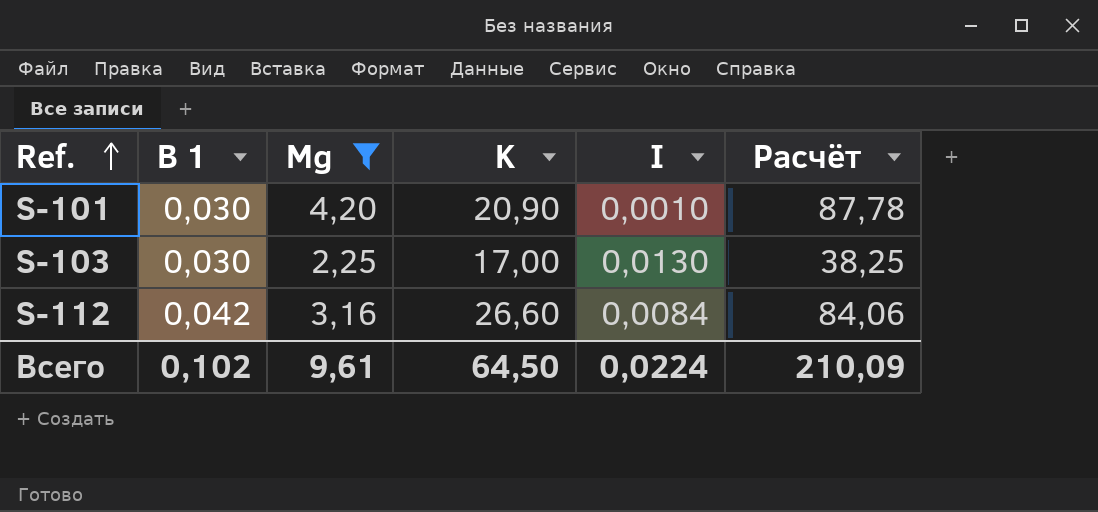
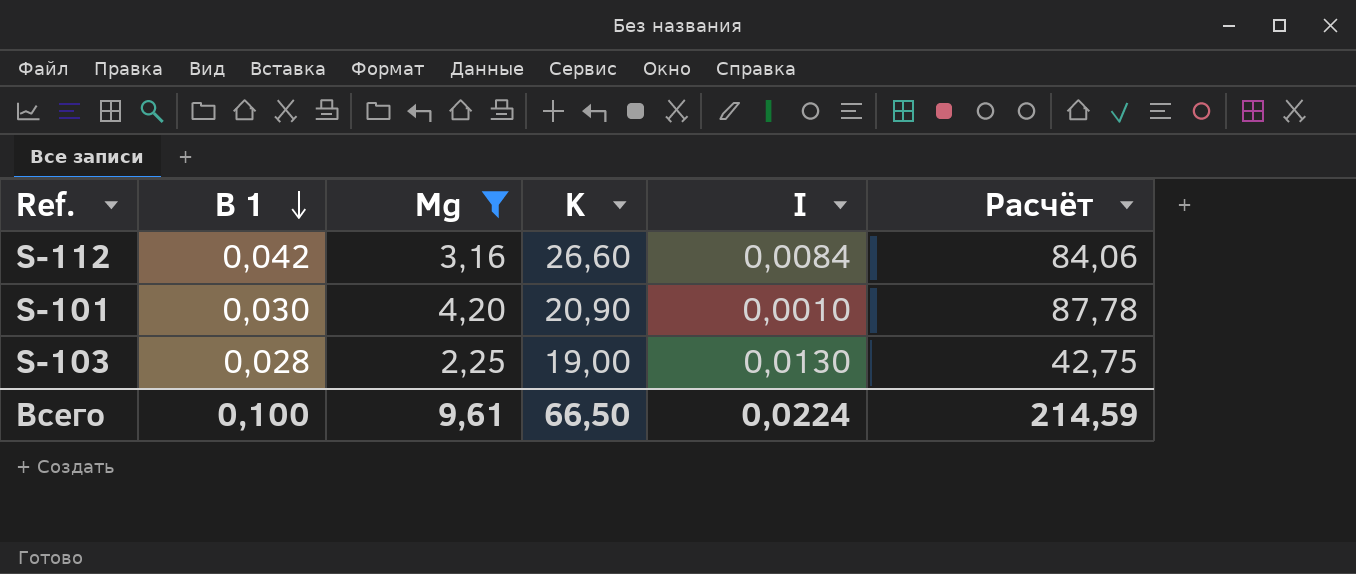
row order: Ref. ascending -> В 1 descending
S-103 | В 1: 0,030 -> 0,028
S-103 | K: 17,00 -> 19,00
S-103 | Расчёт: 38,25 -> 42,75
Всего | В 1: 0,102 -> 0,100
Всего | K: 64,50 -> 66,50
Всего | Расчёт: 210,09 -> 214,59

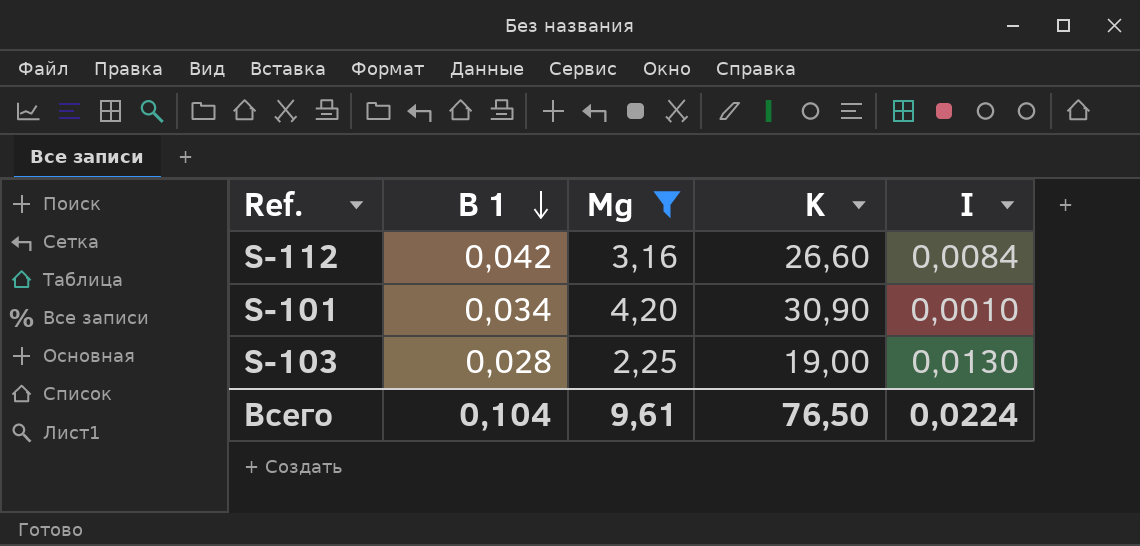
column Расчёт | formula: [Mg] * [K] -> none
S-101 | В 1: 0,030 -> 0,034
S-101 | K: 20,90 -> 30,90
Всего | В 1: 0,100 -> 0,104
Всего | K: 66,50 -> 76,50

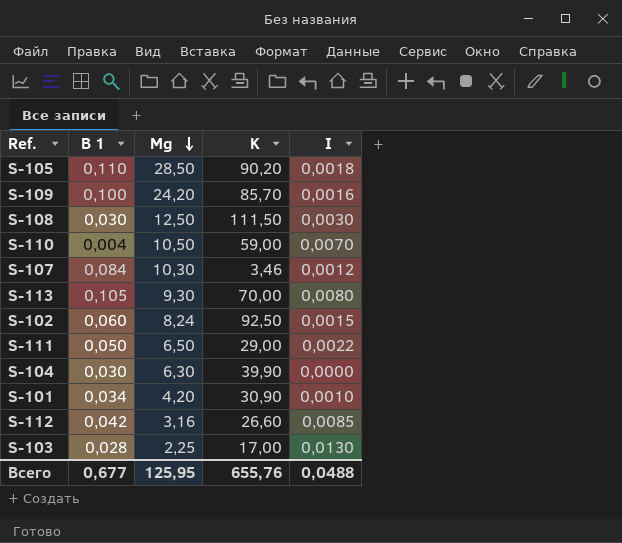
filter: Mg <= 4,20 -> none
row order: В 1 descending -> Mg descending
S-112 | I: 0,0084 -> 0,0085
S-103 | K: 19,00 -> 17,00
Всего | В 1: 0,104 -> 0,677
Всего | Mg: 9,61 -> 125,95
Всего | K: 76,50 -> 655,76
Всего | I: 0,0224 -> 0,0488

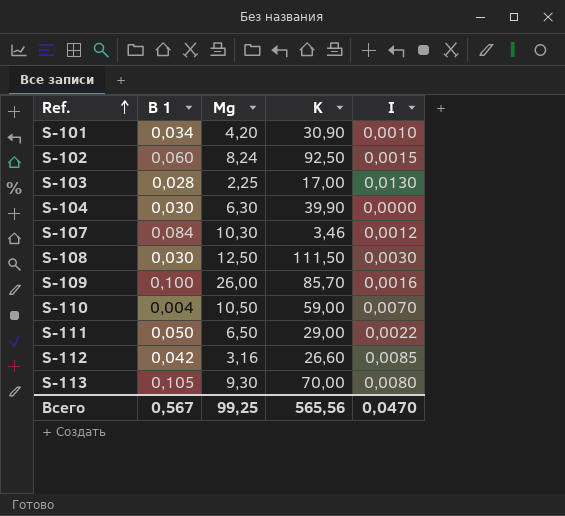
row order: Mg descending -> Ref. ascending
row S-105: 0,110 | 28,50 | 90,20 | 0,0018 -> none
S-109 | Mg: 24,20 -> 26,00
Всего | В 1: 0,677 -> 0,567
Всего | Mg: 125,95 -> 99,25
Всего | K: 655,76 -> 565,56
Всего | I: 0,0488 -> 0,0470

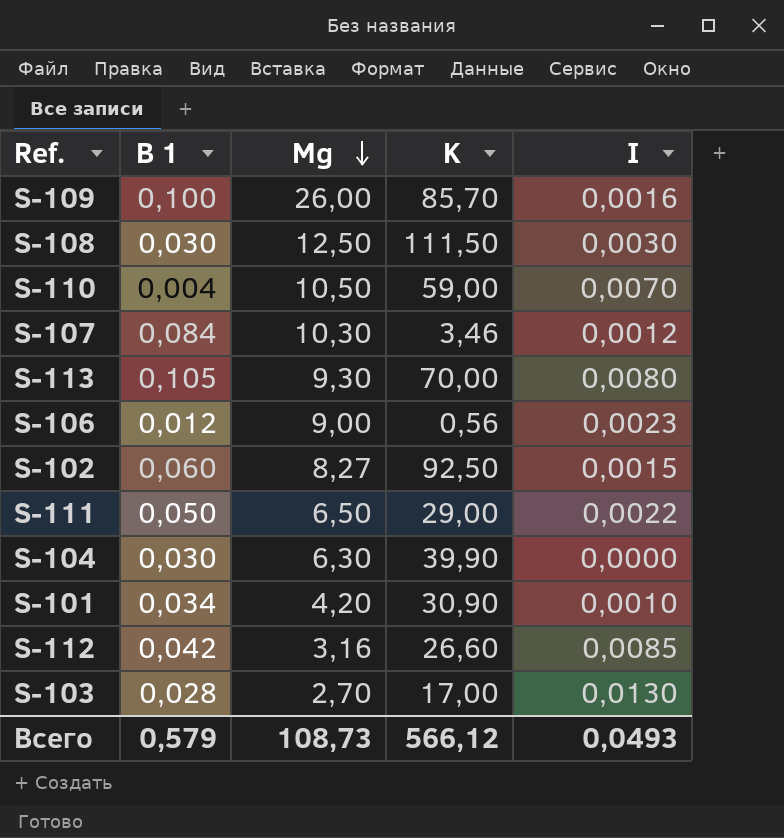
row order: Ref. ascending -> Mg descending
row S-106: none -> 0,012 | 9,00 | 0,56 | 0,0023
S-102 | Mg: 8,24 -> 8,27
S-103 | Mg: 2,25 -> 2,70
Всего | В 1: 0,567 -> 0,579
Всего | Mg: 99,25 -> 108,73
Всего | K: 565,56 -> 566,12
Всего | I: 0,0470 -> 0,0493

